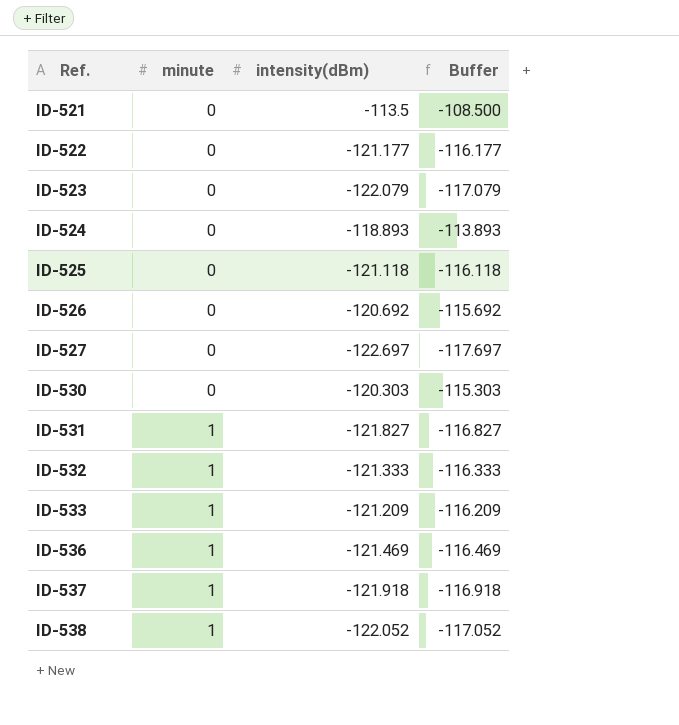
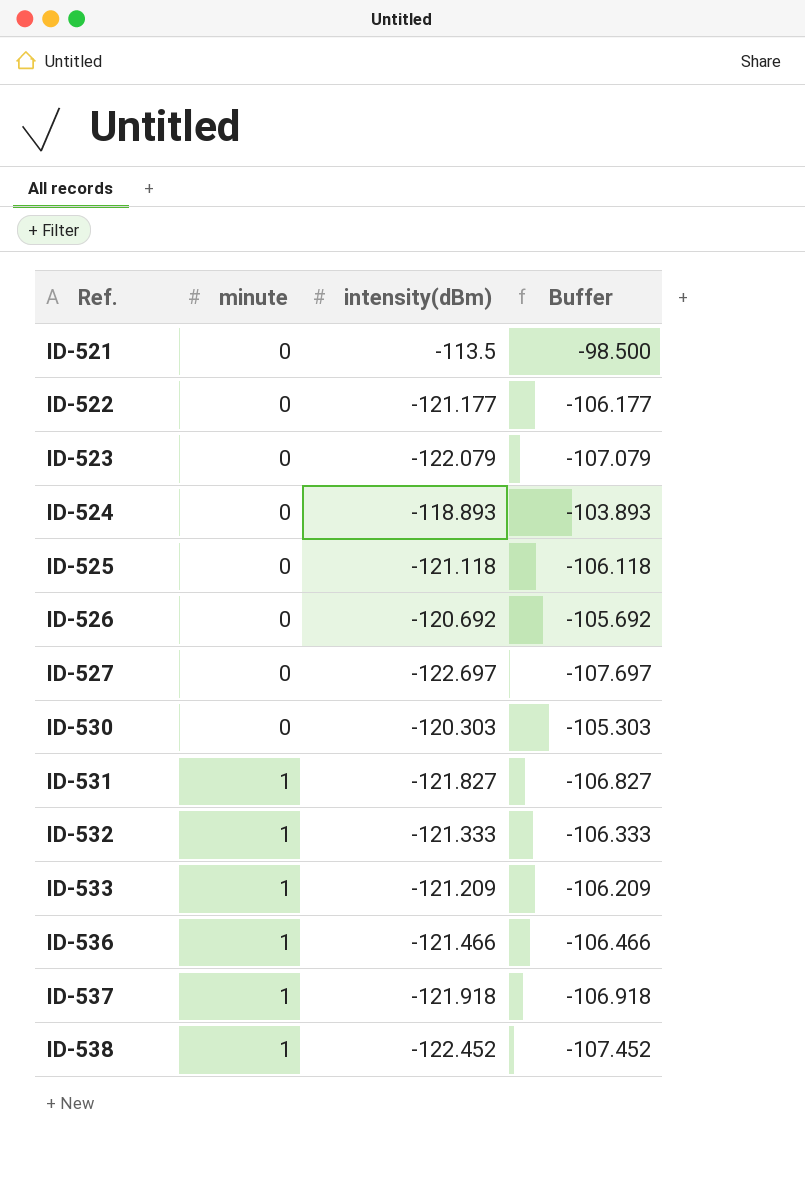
column Buffer | formula: [intensity(dBm)] + 5 -> [intensity(dBm)] + 15
ID-536 | intensity(dBm): -121.469 -> -121.466
ID-538 | intensity(dBm): -122.052 -> -122.452

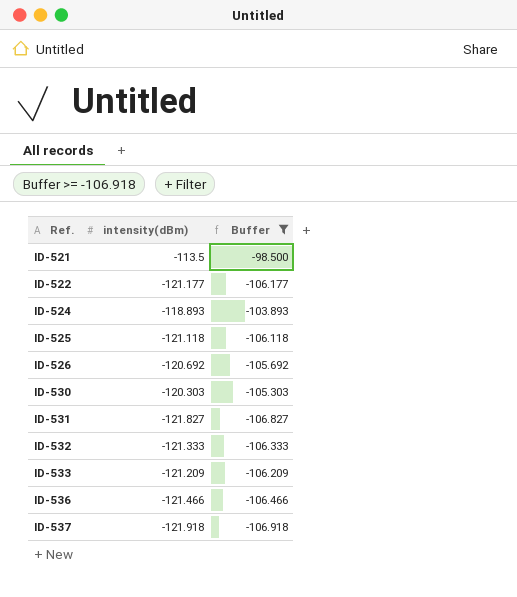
filter: none -> Buffer >= -106.918
column minute | position: 2 -> none

